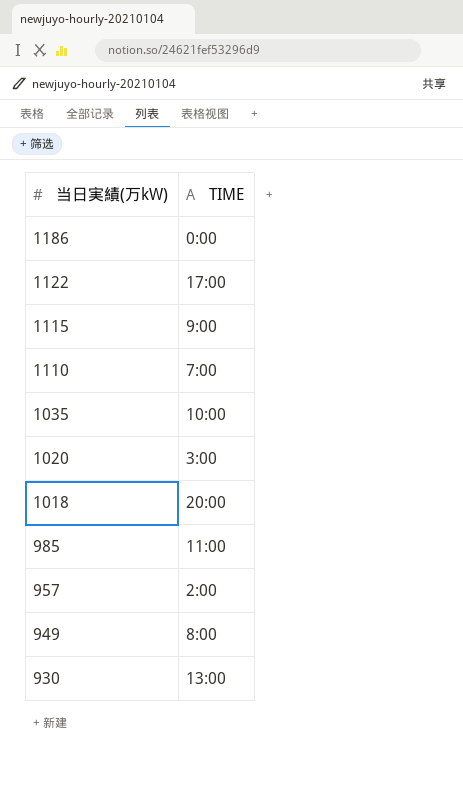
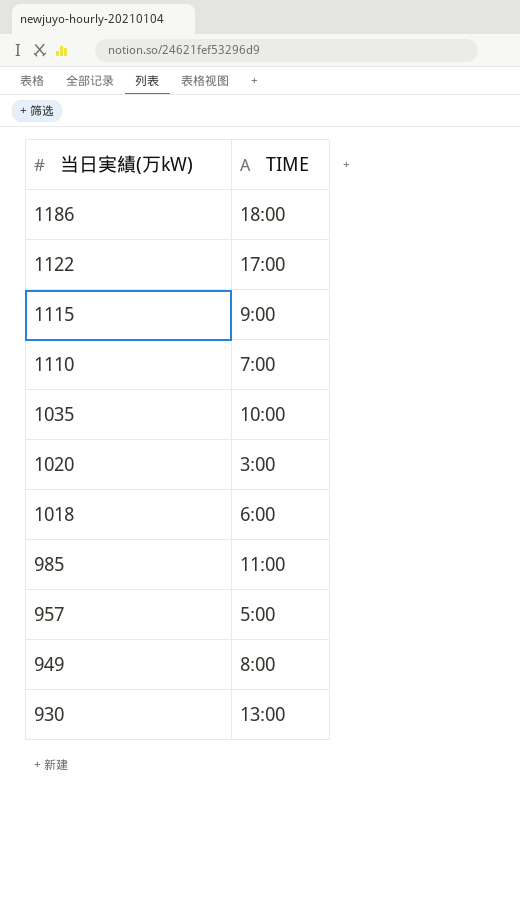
1186 | TIME: 0:00 -> 18:00
1018 | TIME: 20:00 -> 6:00
957 | TIME: 2:00 -> 5:00

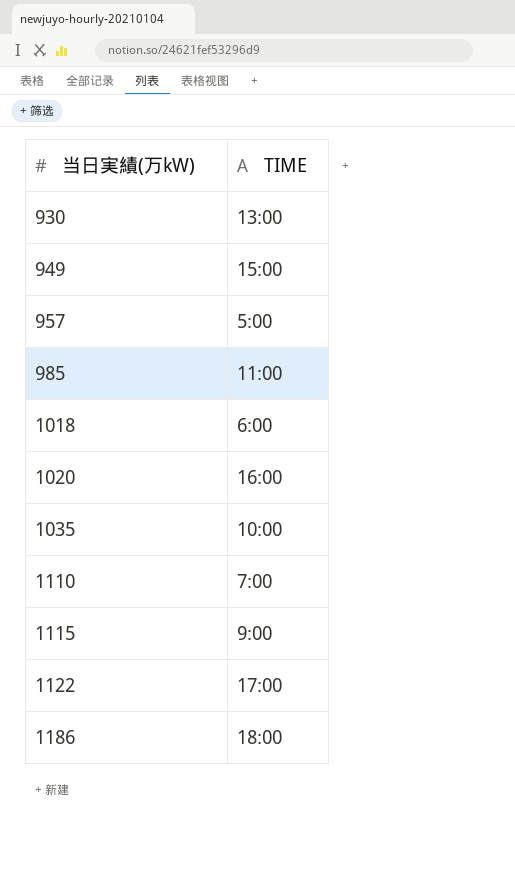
row order: 当日実績(万kW) descending -> 当日実績(万kW) ascending
949 | TIME: 8:00 -> 15:00
1020 | TIME: 3:00 -> 16:00

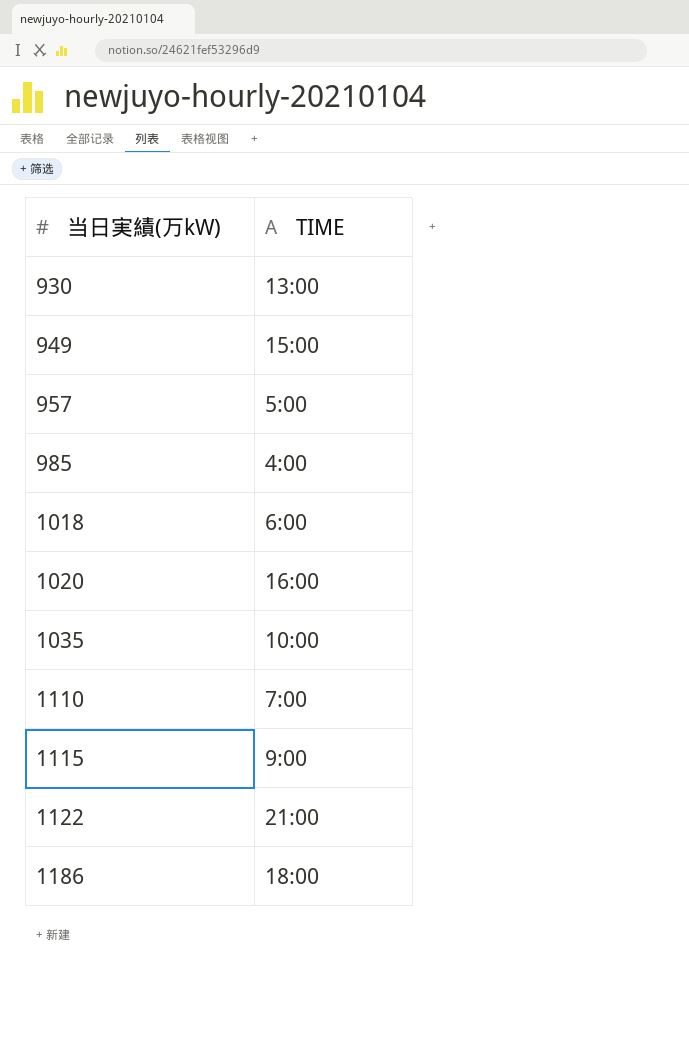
985 | TIME: 11:00 -> 4:00
1122 | TIME: 17:00 -> 21:00

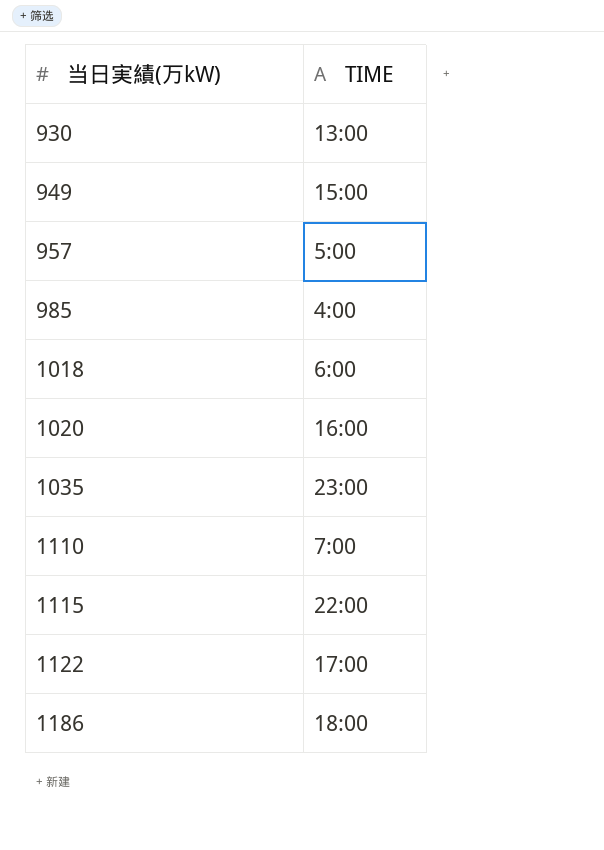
1035 | TIME: 10:00 -> 23:00
1115 | TIME: 9:00 -> 22:00
1122 | TIME: 21:00 -> 17:00

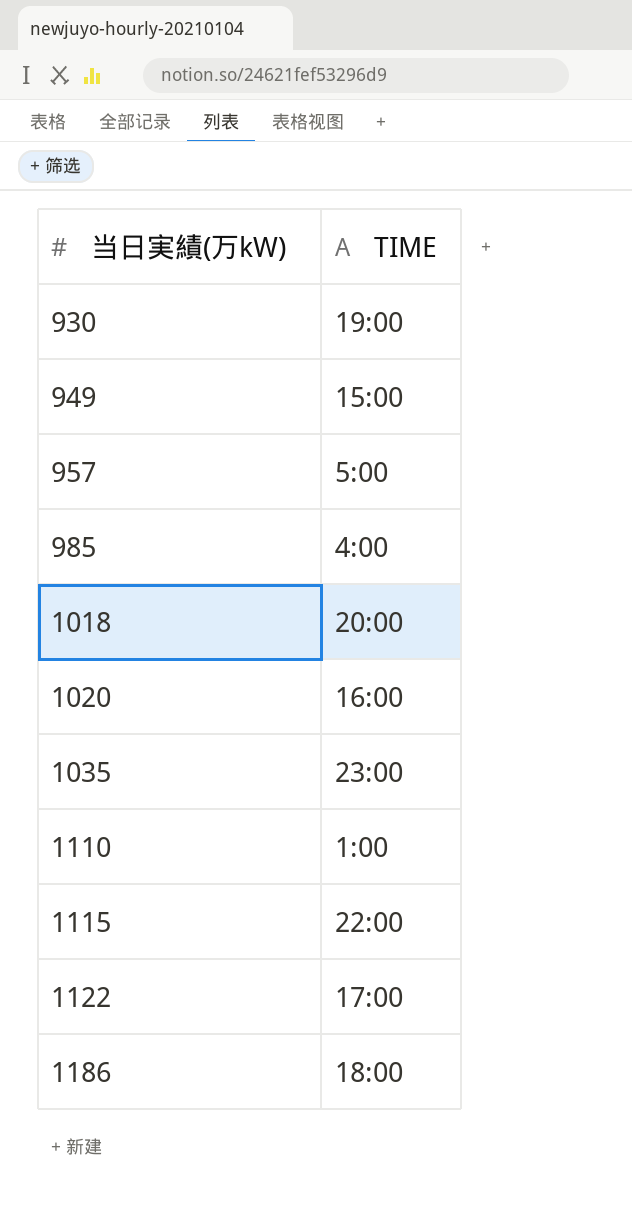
930 | TIME: 13:00 -> 19:00
1018 | TIME: 6:00 -> 20:00
1110 | TIME: 7:00 -> 1:00

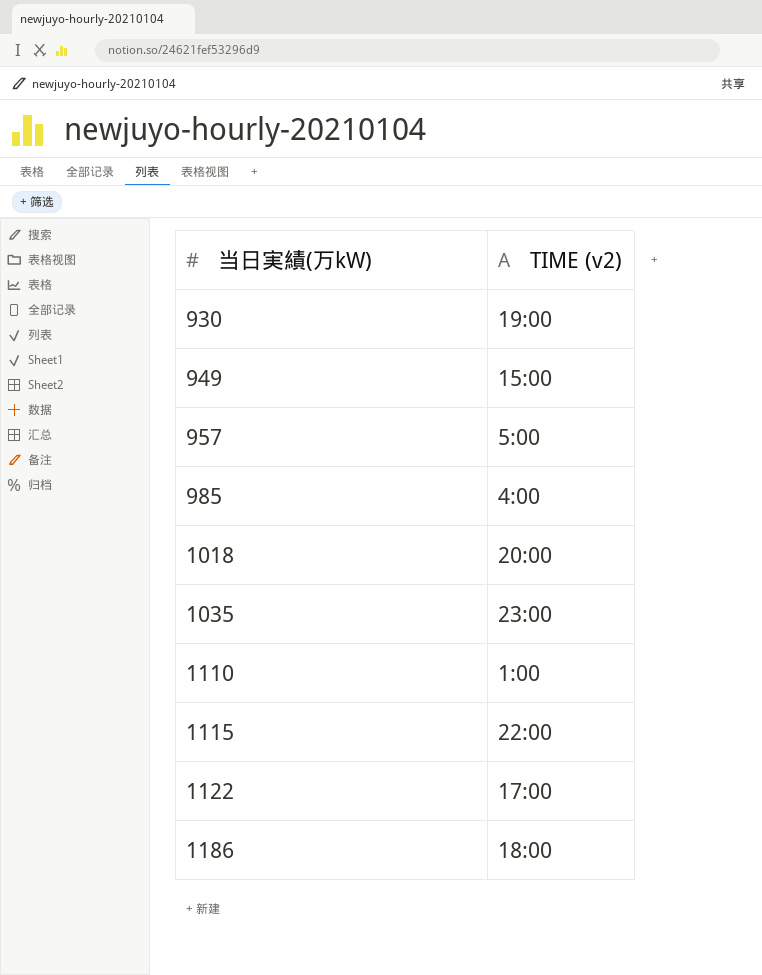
column name: TIME -> TIME (v2)
row 1020: 16:00 -> none

